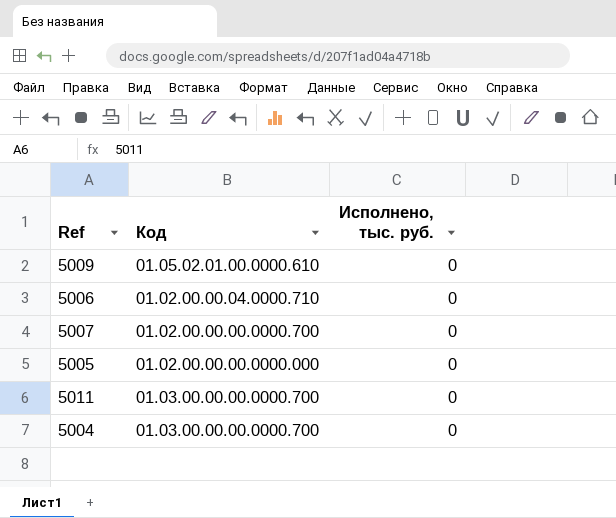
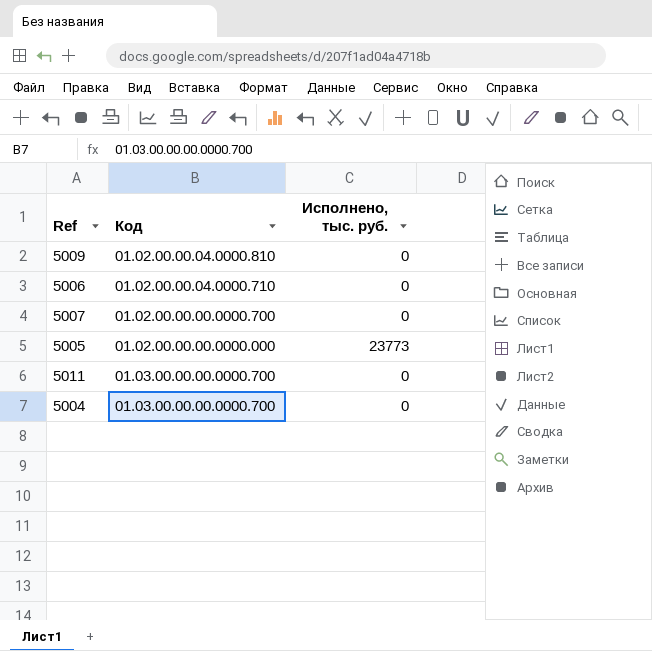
5009 | Код: 01.05.02.01.00.0000.610 -> 01.02.00.00.04.0000.810
5005 | Исполнено, тыс. руб.: 0 -> 23773

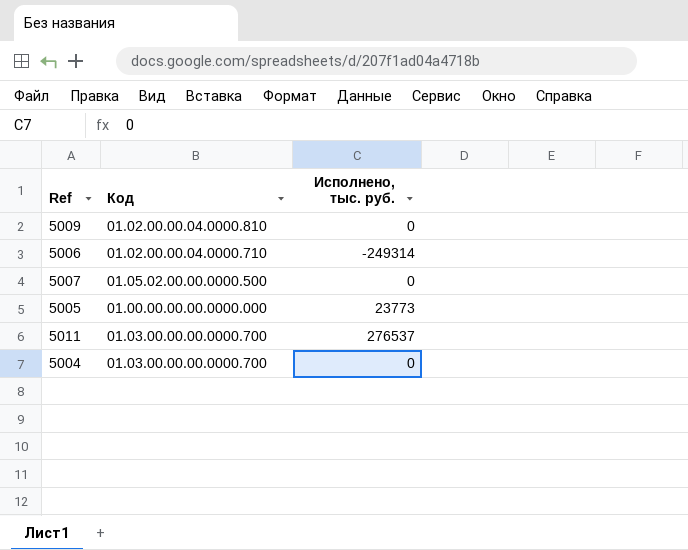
5006 | Исполнено, тыс. руб.: 0 -> -249314
5007 | Код: 01.02.00.00.00.0000.700 -> 01.05.02.00.00.0000.500
5005 | Код: 01.02.00.00.00.0000.000 -> 01.00.00.00.00.0000.000
5011 | Исполнено, тыс. руб.: 0 -> 276537

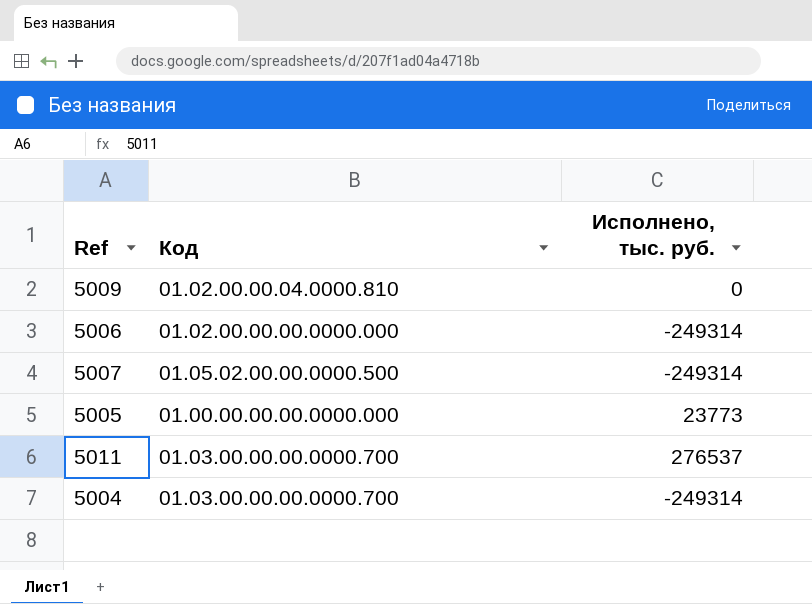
5006 | Код: 01.02.00.00.04.0000.710 -> 01.02.00.00.00.0000.000
5007 | Исполнено, тыс. руб.: 0 -> -249314
5004 | Исполнено, тыс. руб.: 0 -> -249314

